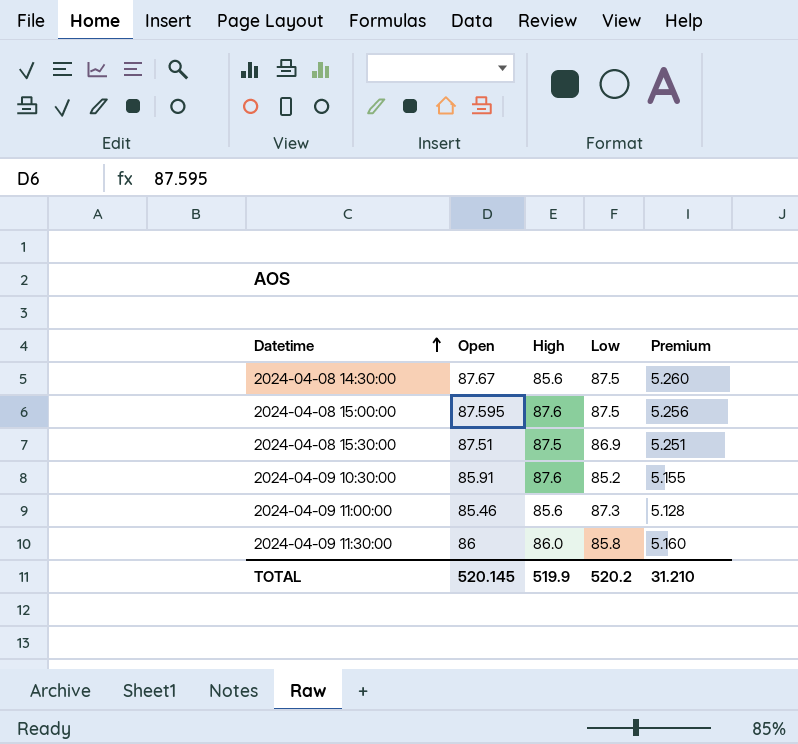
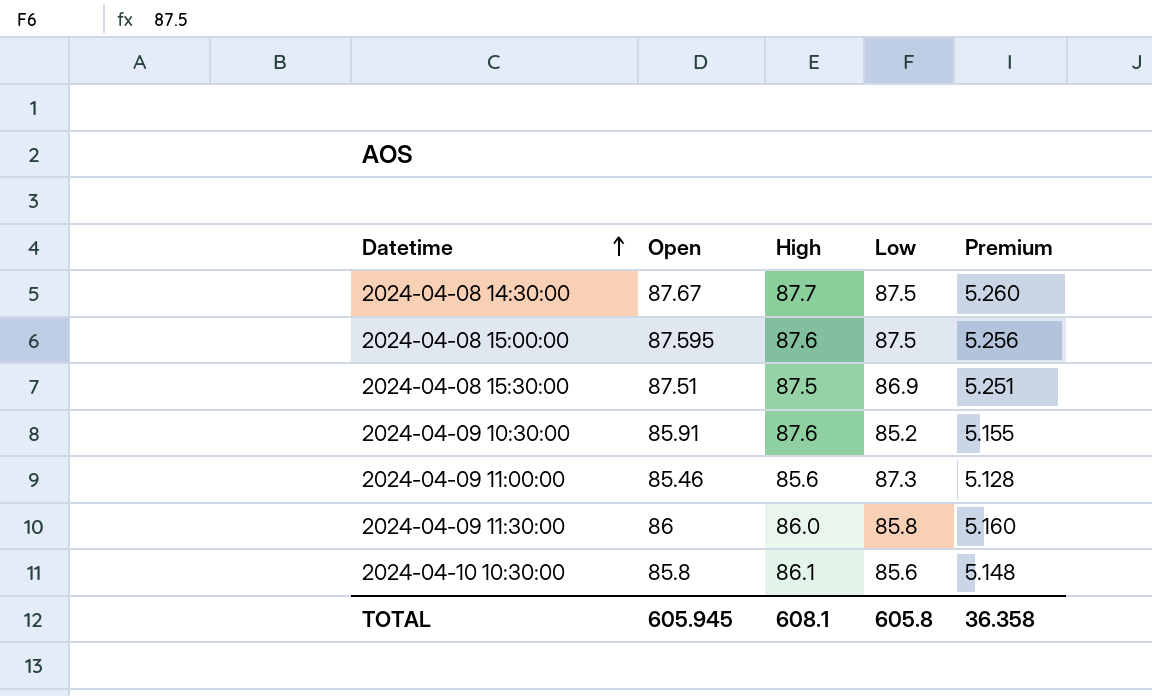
2024-04-08 14:30:00 | High: 85.6 -> 87.7
row 2024-04-10 10:30:00: none -> 85.8 | 86.1 | 85.6 | 5.148
TOTAL | Open: 520.145 -> 605.945
TOTAL | High: 519.9 -> 608.1
TOTAL | Low: 520.2 -> 605.8
TOTAL | Premium: 31.210 -> 36.358

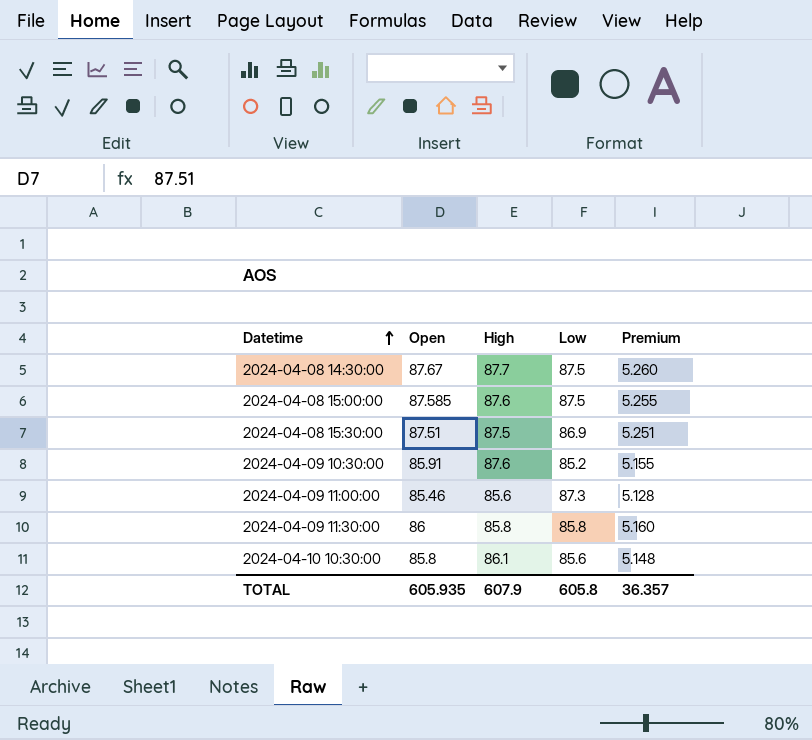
2024-04-08 15:00:00 | Open: 87.595 -> 87.585
2024-04-08 15:00:00 | Premium: 5.256 -> 5.255
2024-04-09 11:30:00 | High: 86.0 -> 85.8
TOTAL | Open: 605.945 -> 605.935
TOTAL | High: 608.1 -> 607.9
TOTAL | Premium: 36.358 -> 36.357

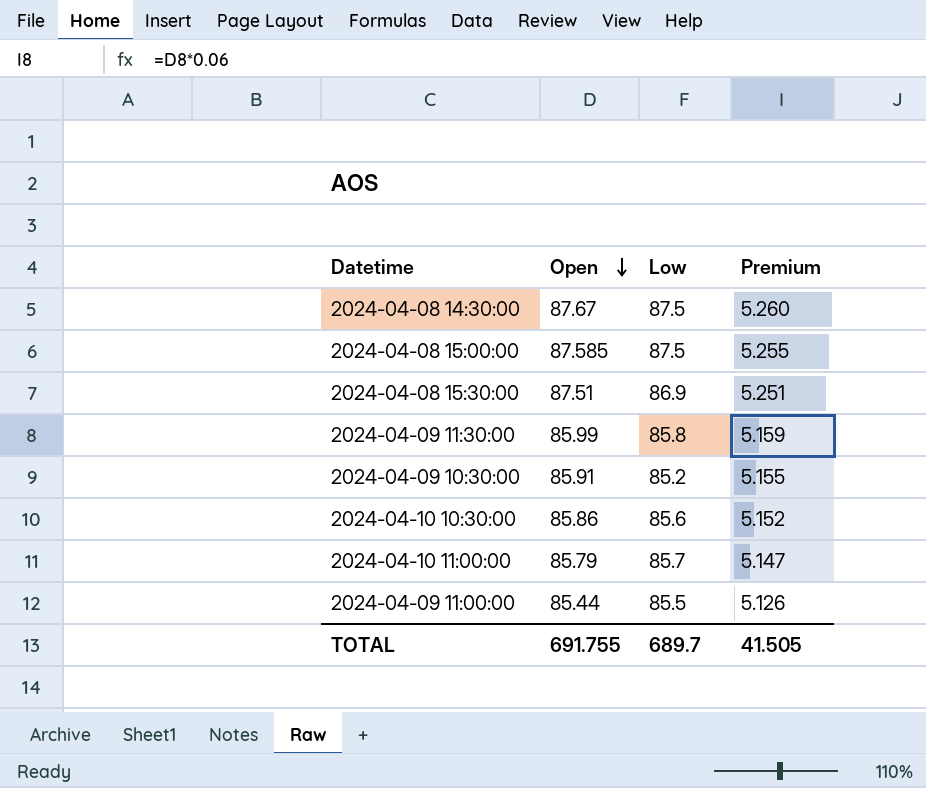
row order: Datetime ascending -> Open descending
column High | position: 3 -> none
2024-04-09 11:30:00 | Open: 86 -> 85.99
2024-04-09 11:30:00 | Premium: 5.160 -> 5.159
2024-04-10 10:30:00 | Open: 85.8 -> 85.86
2024-04-10 10:30:00 | Premium: 5.148 -> 5.152
row 2024-04-10 11:00:00: none -> 85.79 | 85.7 | 5.147
2024-04-09 11:00:00 | Open: 85.46 -> 85.44
2024-04-09 11:00:00 | Low: 87.3 -> 85.5
2024-04-09 11:00:00 | Premium: 5.128 -> 5.126
TOTAL | Open: 605.935 -> 691.755
TOTAL | Low: 605.8 -> 689.7
TOTAL | Premium: 36.357 -> 41.505

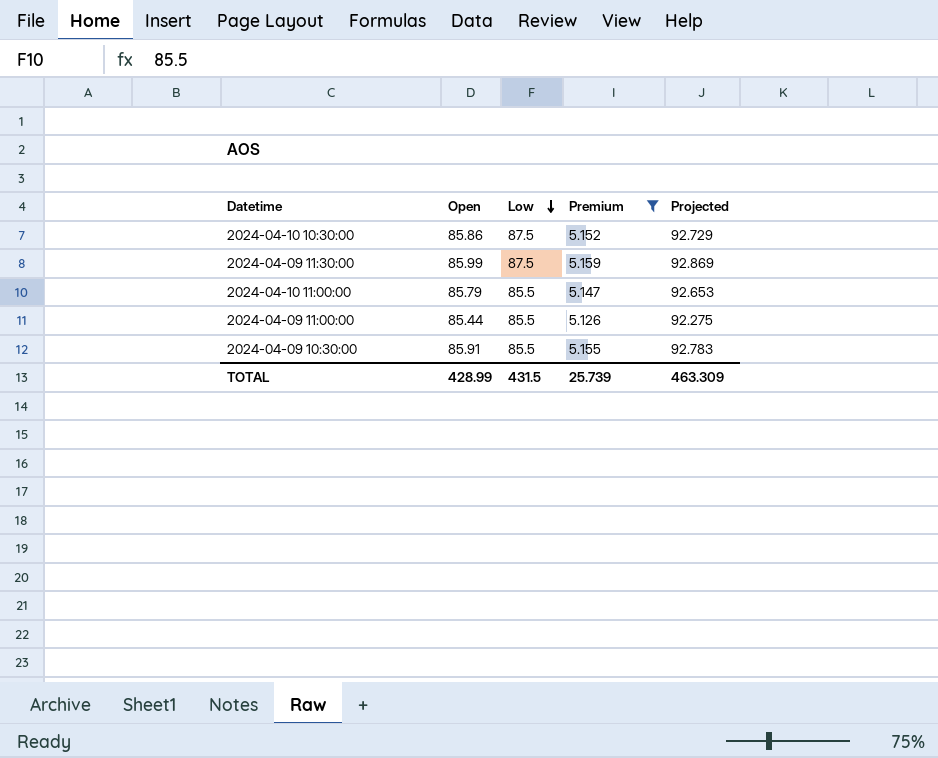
filter: none -> Premium <= 5.159
row order: Open descending -> Low descending
column Projected | formula: none -> [Open] * 1.08
2024-04-10 10:30:00 | Low: 85.6 -> 87.5
2024-04-09 11:30:00 | Low: 85.8 -> 87.5
2024-04-10 11:00:00 | Low: 85.7 -> 85.5
2024-04-09 10:30:00 | Low: 85.2 -> 85.5
TOTAL | Open: 691.755 -> 428.99
TOTAL | Low: 689.7 -> 431.5
TOTAL | Premium: 41.505 -> 25.739

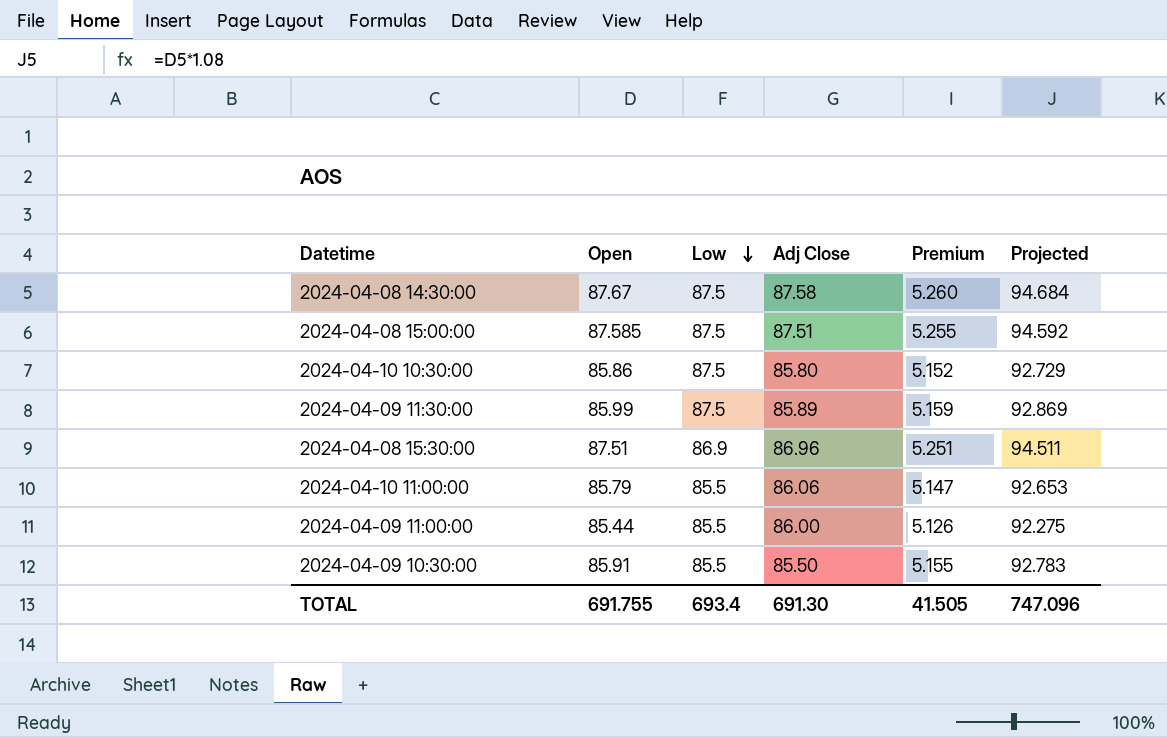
filter: Premium <= 5.159 -> none
column Adj Close | position: none -> 4
TOTAL | Open: 428.99 -> 691.755
TOTAL | Low: 431.5 -> 693.4
TOTAL | Premium: 25.739 -> 41.505
TOTAL | Projected: 463.309 -> 747.096

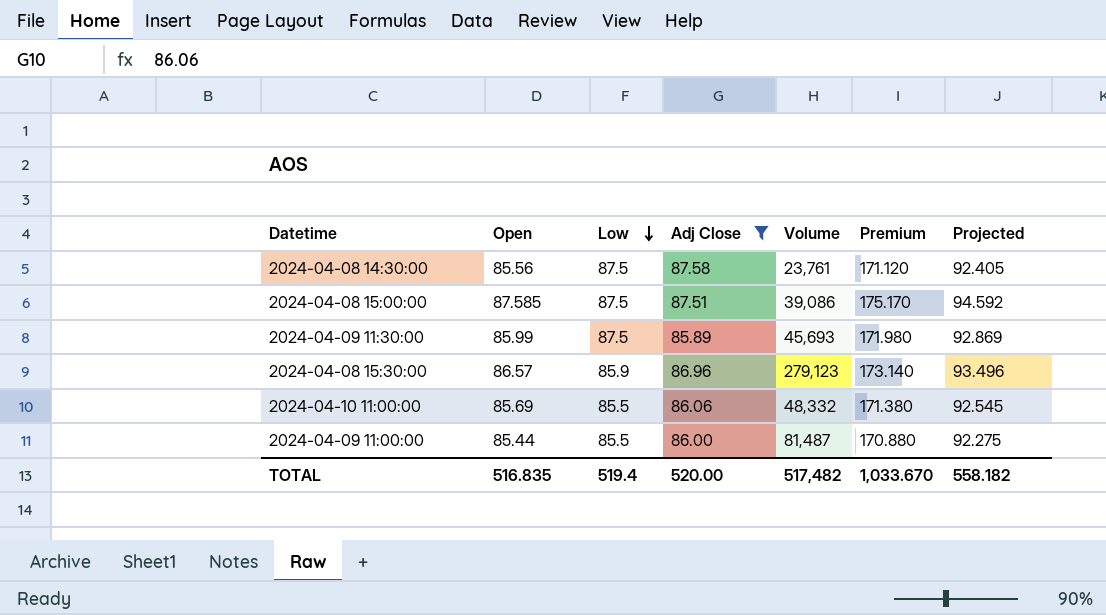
filter: none -> Adj Close >= 85.89
column Volume | position: none -> 5
column Premium | formula: [Open] * 0.06 -> [Open] * 2
2024-04-08 14:30:00 | Open: 87.67 -> 85.56
2024-04-08 14:30:00 | Projected: 94.684 -> 92.405
2024-04-08 15:30:00 | Open: 87.51 -> 86.57
2024-04-08 15:30:00 | Low: 86.9 -> 85.9
2024-04-08 15:30:00 | Projected: 94.511 -> 93.496
2024-04-10 11:00:00 | Open: 85.79 -> 85.69
2024-04-10 11:00:00 | Projected: 92.653 -> 92.545
TOTAL | Open: 691.755 -> 516.835
TOTAL | Low: 693.4 -> 519.4
TOTAL | Adj Close: 691.30 -> 520.00
TOTAL | Premium: 41.505 -> 1,033.670
TOTAL | Projected: 747.096 -> 558.182

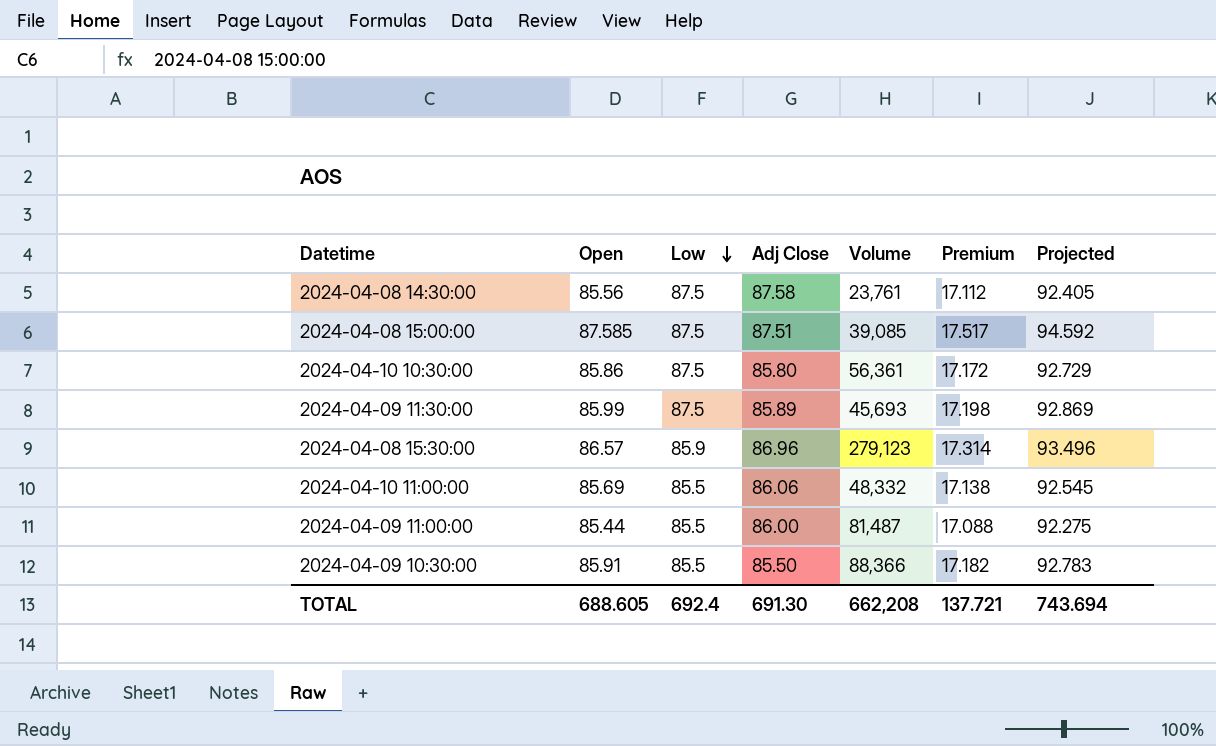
filter: Adj Close >= 85.89 -> none
column Premium | formula: [Open] * 2 -> [Open] * 0.2
2024-04-08 15:00:00 | Volume: 39,086 -> 39,085
TOTAL | Open: 516.835 -> 688.605
TOTAL | Low: 519.4 -> 692.4
TOTAL | Adj Close: 520.00 -> 691.30
TOTAL | Volume: 517,482 -> 662,208
TOTAL | Premium: 1,033.670 -> 137.721
TOTAL | Projected: 558.182 -> 743.694

